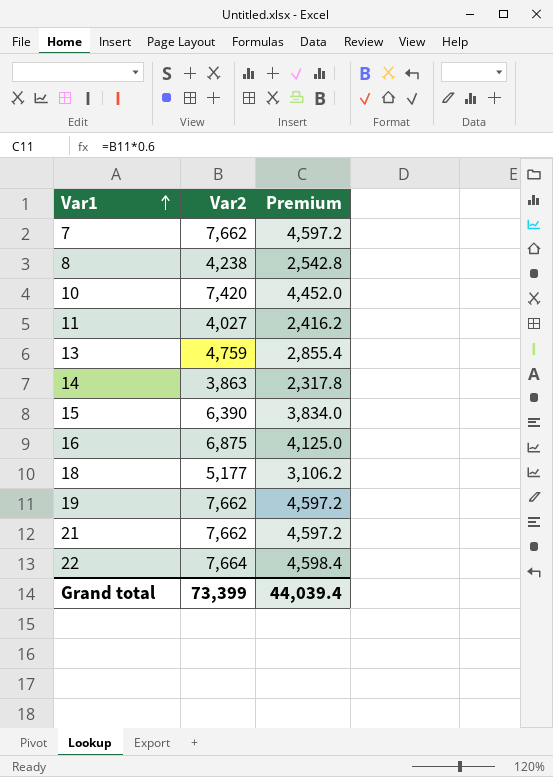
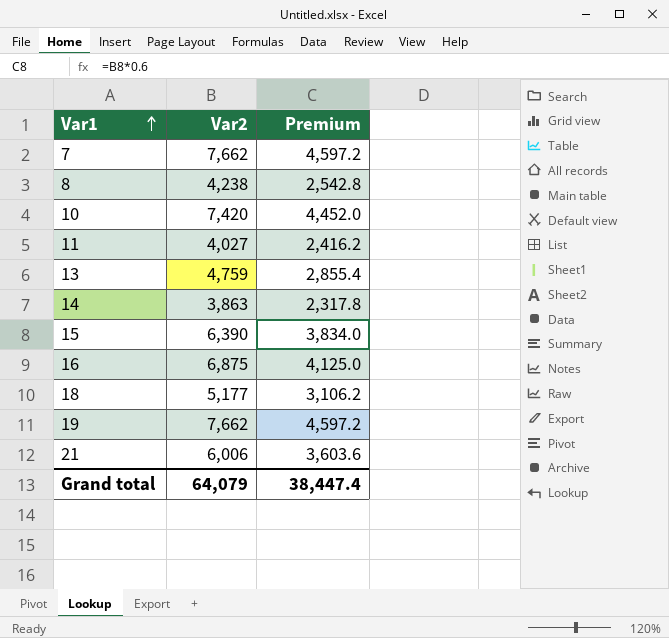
row 22: 7,664 | 4,598.4 -> none
21 | Var2: 7,662 -> 6,006
21 | Premium: 4,597.2 -> 3,603.6
Grand total | Var2: 73,399 -> 64,079
Grand total | Premium: 44,039.4 -> 38,447.4

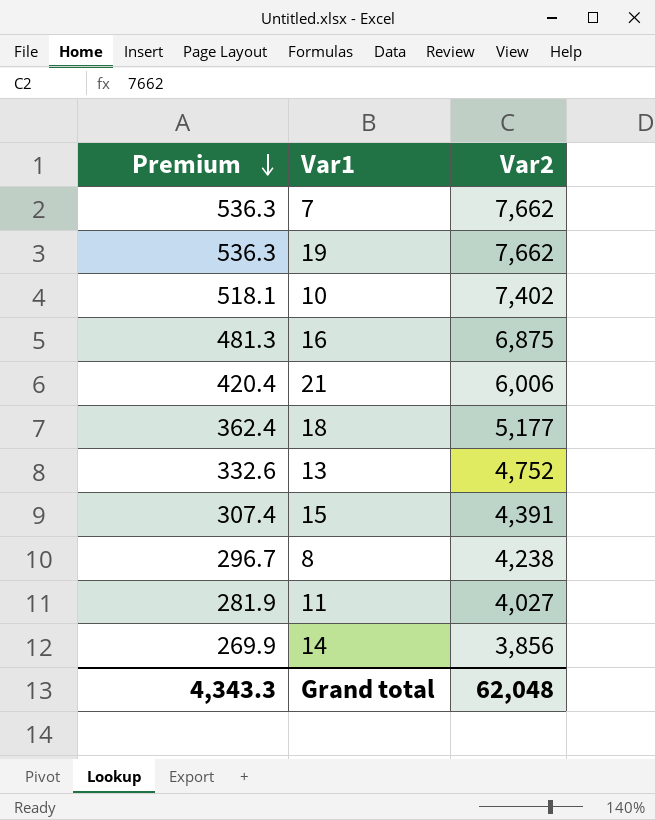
row order: Var1 ascending -> Premium descending
column Premium | formula: [Var2] * 0.6 -> [Var2] * 0.07
column Premium | position: 3 -> 1
10 | Var2: 7,420 -> 7,402
13 | Var2: 4,759 -> 4,752
15 | Var2: 6,390 -> 4,391
14 | Var2: 3,863 -> 3,856
Grand total | Premium: 38,447.4 -> 4,343.3
Grand total | Var2: 64,079 -> 62,048

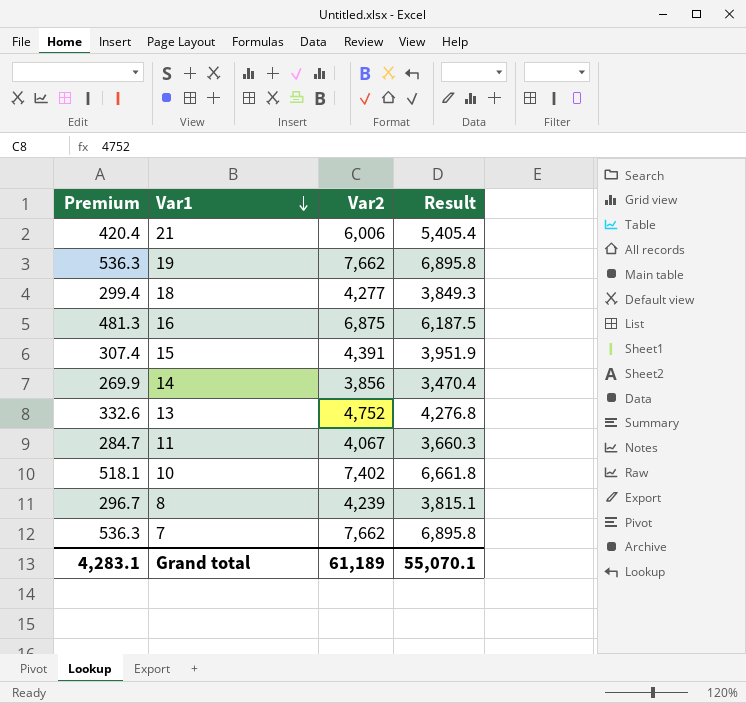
row order: Premium descending -> Var1 descending
column Result | formula: none -> [Var2] * 0.9
18 | Premium: 362.4 -> 299.4
18 | Var2: 5,177 -> 4,277
11 | Premium: 281.9 -> 284.7
11 | Var2: 4,027 -> 4,067
8 | Var2: 4,238 -> 4,239
Grand total | Premium: 4,343.3 -> 4,283.1
Grand total | Var2: 62,048 -> 61,189

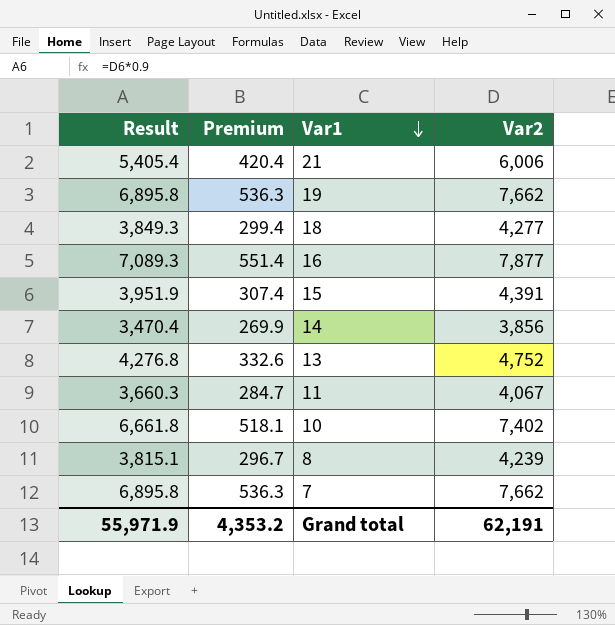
column Result | position: 4 -> 1
16 | Result: 6,187.5 -> 7,089.3
16 | Premium: 481.3 -> 551.4
16 | Var2: 6,875 -> 7,877
Grand total | Result: 55,070.1 -> 55,971.9
Grand total | Premium: 4,283.1 -> 4,353.2
Grand total | Var2: 61,189 -> 62,191

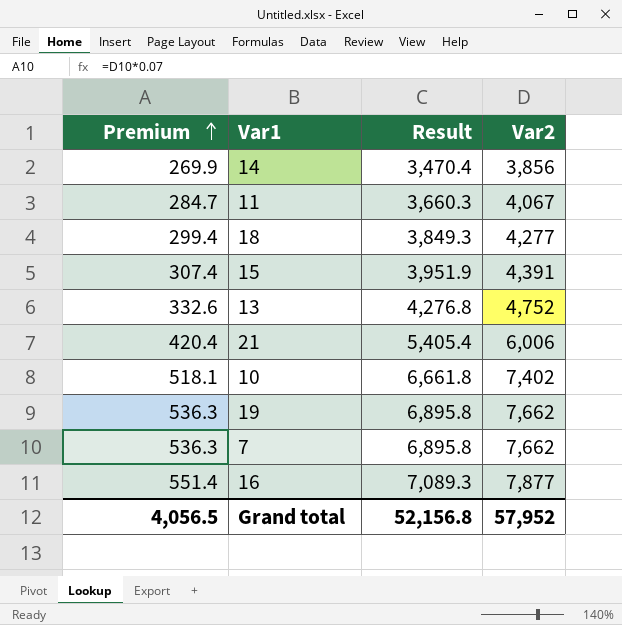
row order: Var1 descending -> Premium ascending
column Result | position: 1 -> 3
row 8: 3,815.1 | 296.7 | 4,239 -> none
Grand total | Premium: 4,353.2 -> 4,056.5
Grand total | Result: 55,971.9 -> 52,156.8
Grand total | Var2: 62,191 -> 57,952

